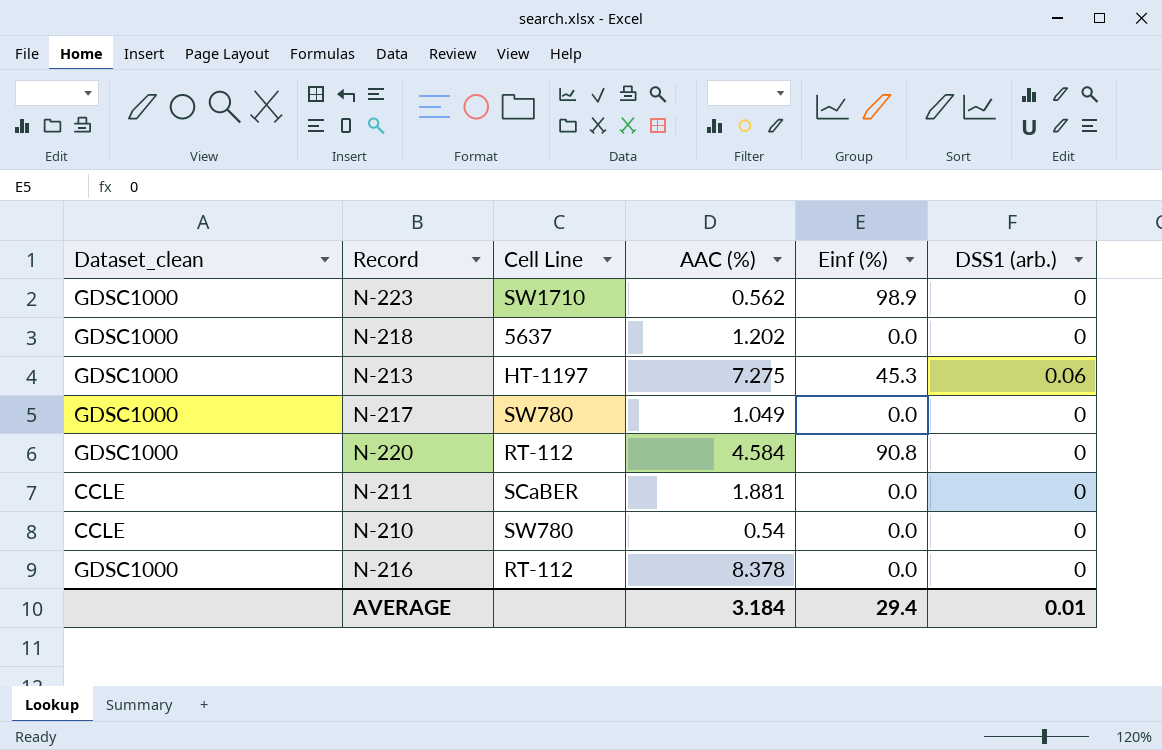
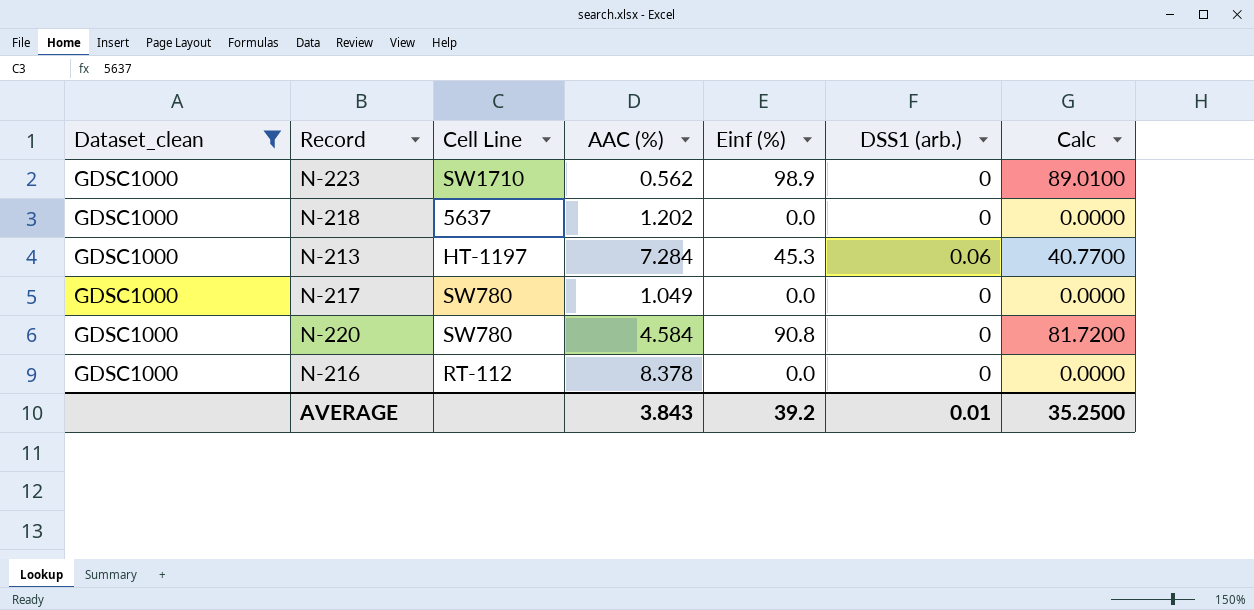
filter: none -> Dataset_clean = GDSC1000
column Calc | formula: none -> [Einf (%)] * 0.9
N-213 | AAC (%): 7.275 -> 7.284
N-220 | Cell Line: RT-112 -> SW780
AVERAGE | AAC (%): 3.184 -> 3.843
AVERAGE | Einf (%): 29.4 -> 39.2

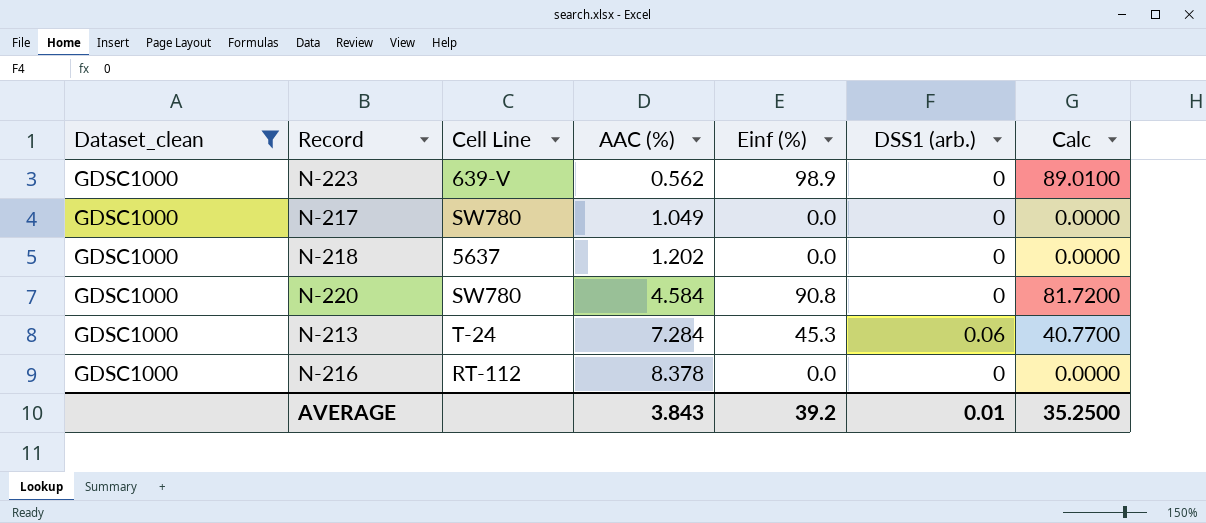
row order: none -> AAC (%) ascending
N-223 | Cell Line: SW1710 -> 639-V
N-213 | Cell Line: HT-1197 -> T-24

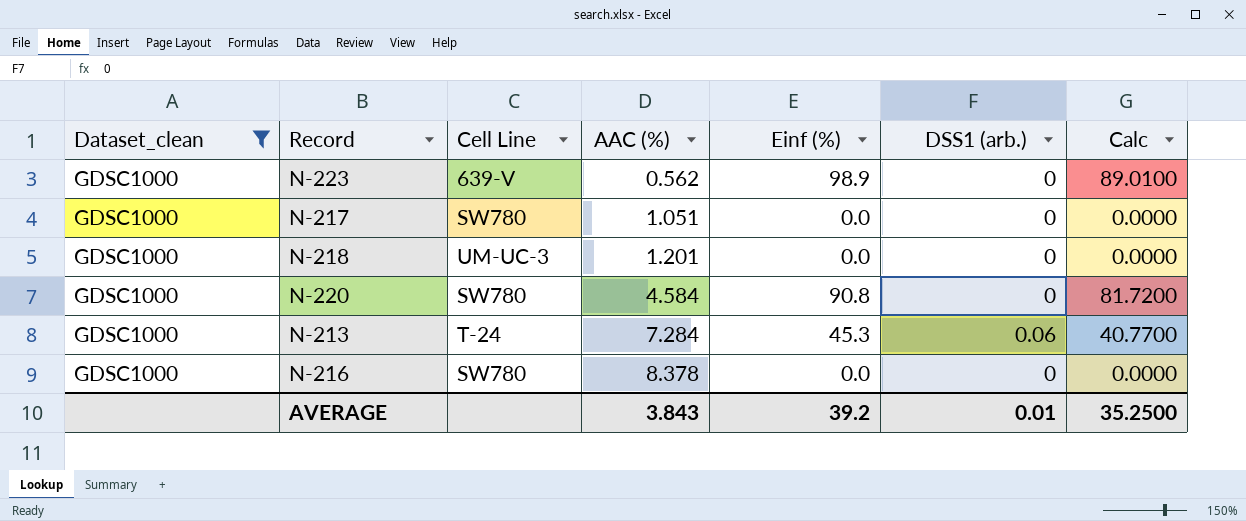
N-217 | AAC (%): 1.049 -> 1.051
N-218 | Cell Line: 5637 -> UM-UC-3
N-218 | AAC (%): 1.202 -> 1.201
N-216 | Cell Line: RT-112 -> SW780

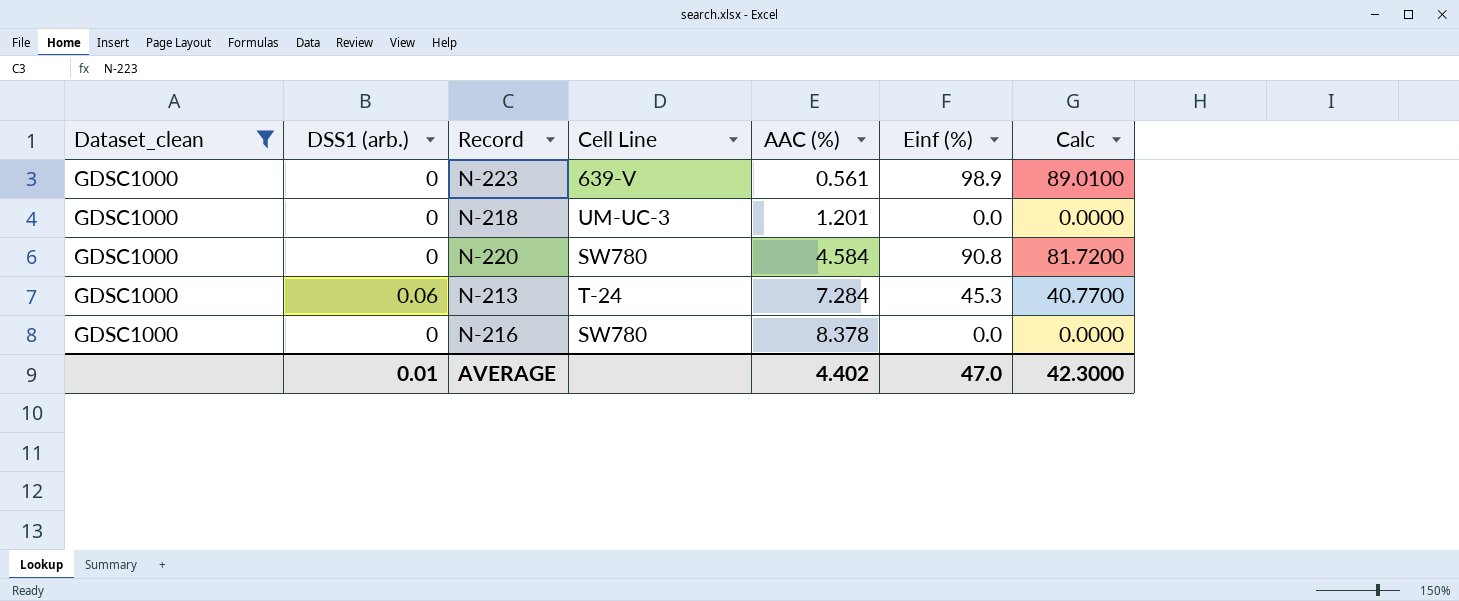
column DSS1 (arb.) | position: 6 -> 2
row N-217: GDSC1000 | SW780 | 1.051 | 0.0 | 0 | 0.0000 -> none
N-223 | AAC (%): 0.562 -> 0.561
AVERAGE | AAC (%): 3.843 -> 4.402
AVERAGE | Einf (%): 39.2 -> 47.0
AVERAGE | Calc: 35.2500 -> 42.3000

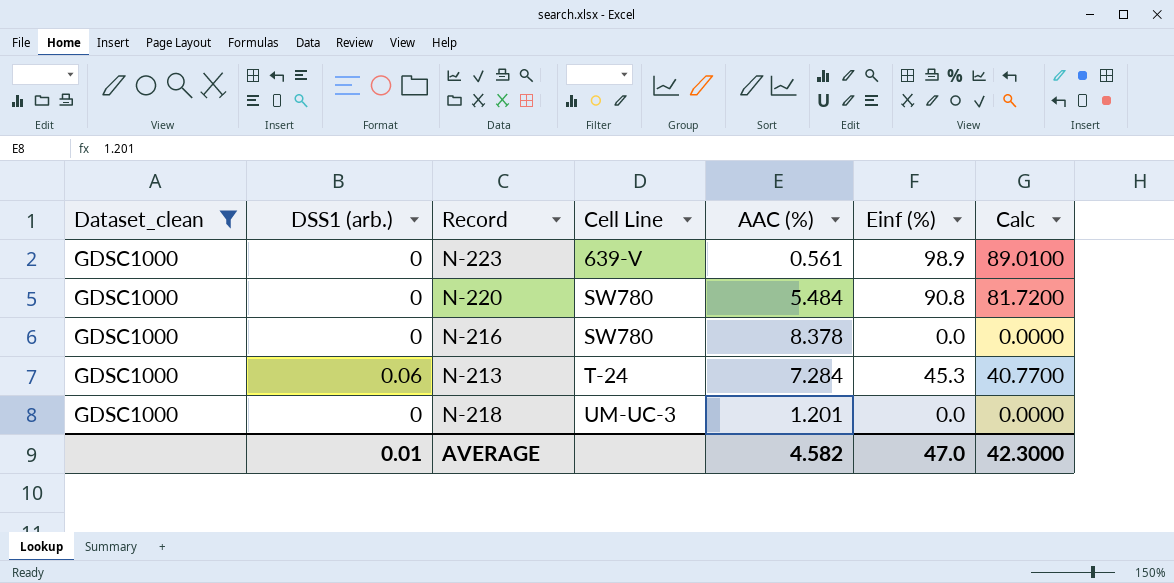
row order: AAC (%) ascending -> Cell Line ascending
N-220 | AAC (%): 4.584 -> 5.484
AVERAGE | AAC (%): 4.402 -> 4.582

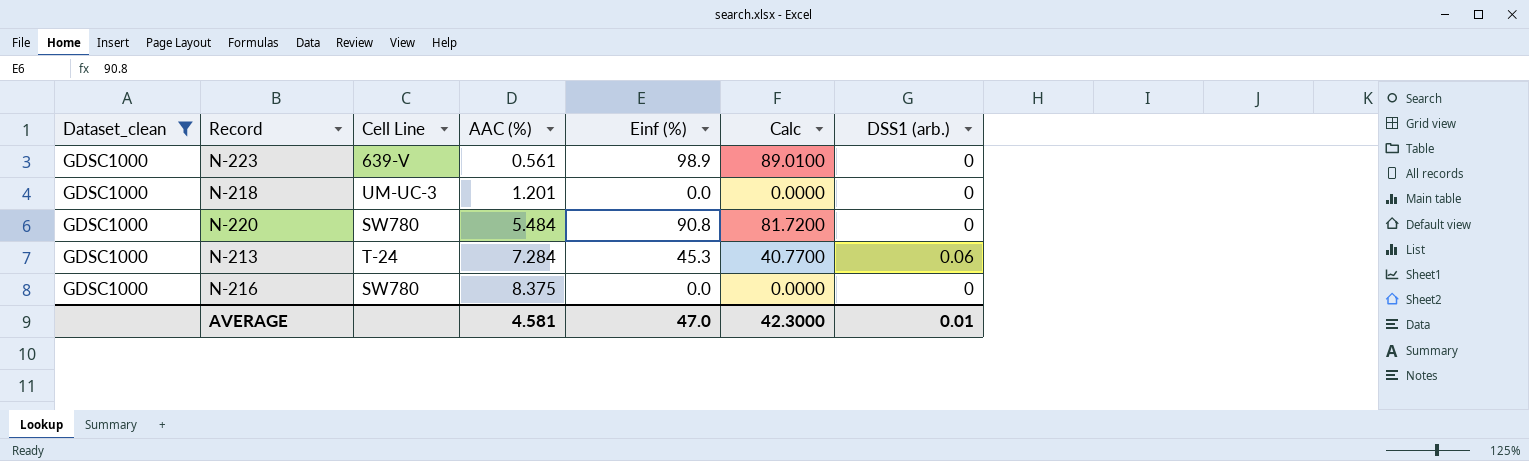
row order: Cell Line ascending -> AAC (%) ascending
column DSS1 (arb.) | position: 2 -> 7
N-216 | AAC (%): 8.378 -> 8.375
AVERAGE | AAC (%): 4.582 -> 4.581

